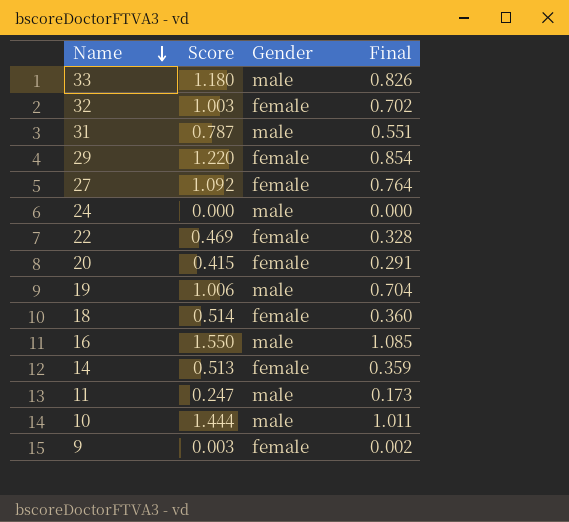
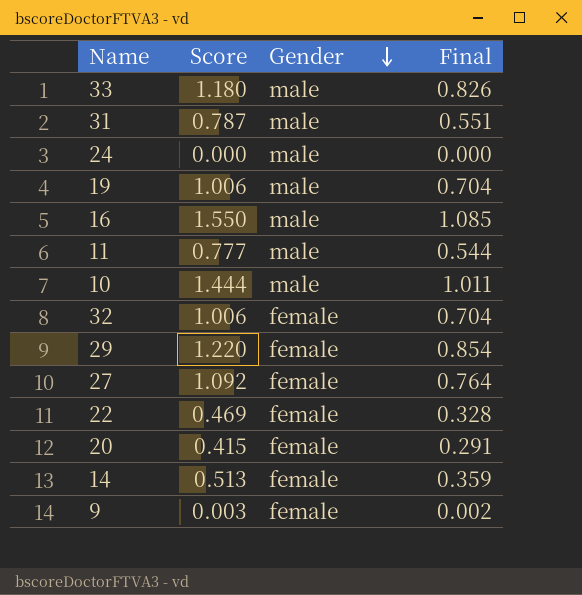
row order: Name descending -> Gender descending
row 18: 0.514 | female | 0.360 -> none
11 | Score: 0.247 -> 0.777
11 | Final: 0.173 -> 0.544
32 | Score: 1.003 -> 1.006
32 | Final: 0.702 -> 0.704

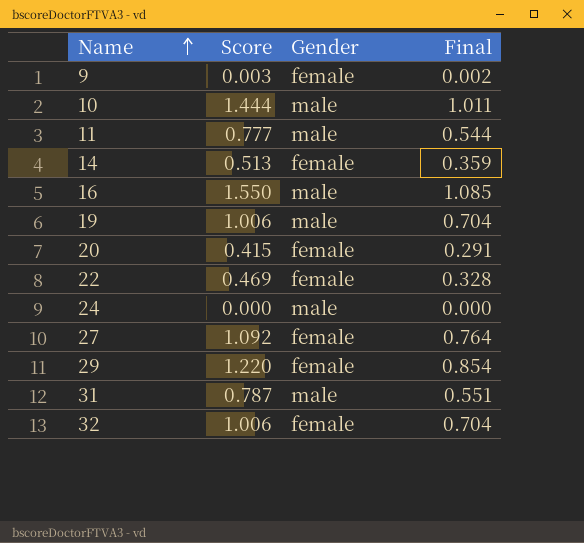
row order: Gender descending -> Name ascending
row 33: 1.180 | male | 0.826 -> none

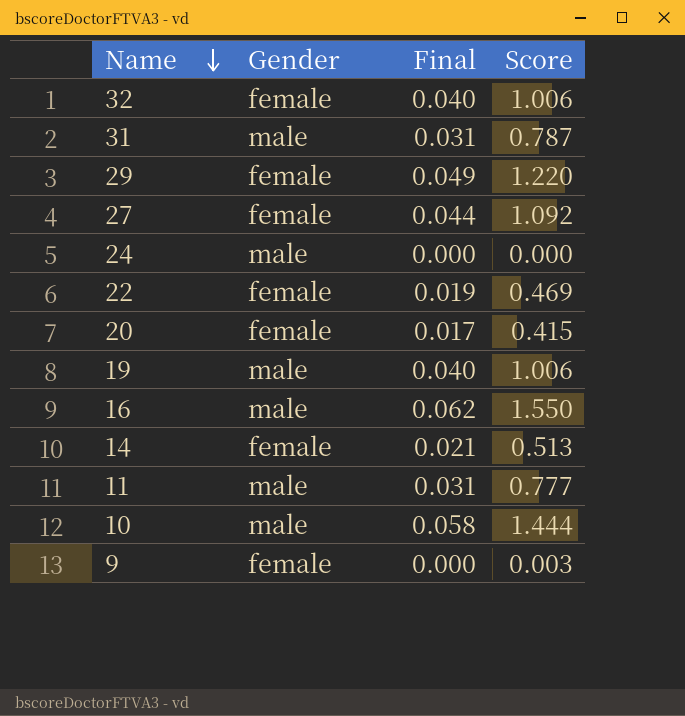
row order: Name ascending -> Name descending
column Final | formula: [Score] * 0.7 -> [Score] * 0.04
column Score | position: 2 -> 4

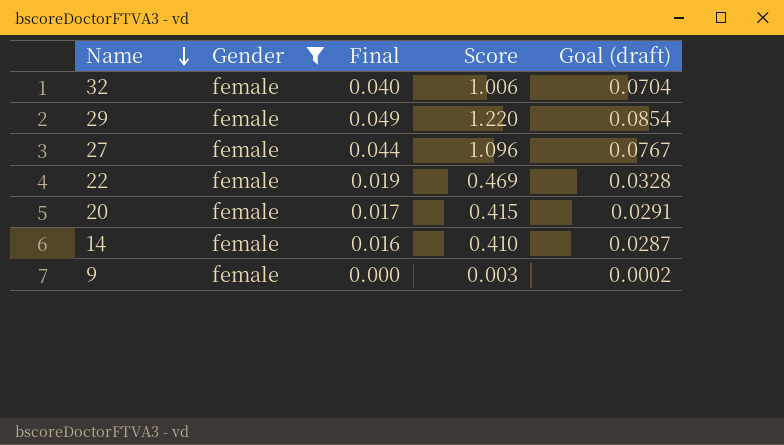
filter: none -> Gender = female
column Goal (draft) | formula: none -> [Score] * 0.07
27 | Score: 1.092 -> 1.096
14 | Final: 0.021 -> 0.016
14 | Score: 0.513 -> 0.410

